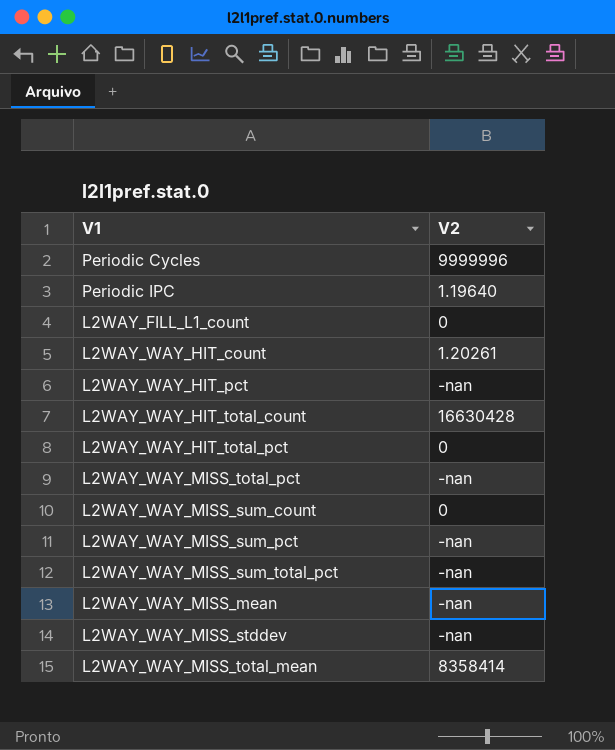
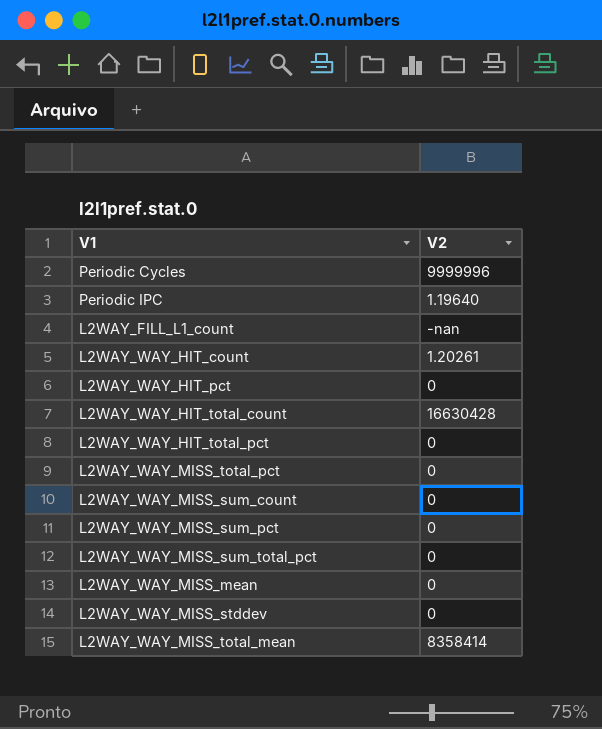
L2WAY_FILL_L1_count | V2: 0 -> -nan
L2WAY_WAY_HIT_pct | V2: -nan -> 0
L2WAY_WAY_MISS_total_pct | V2: -nan -> 0
L2WAY_WAY_MISS_sum_pct | V2: -nan -> 0
L2WAY_WAY_MISS_sum_total_pct | V2: -nan -> 0
L2WAY_WAY_MISS_mean | V2: -nan -> 0
L2WAY_WAY_MISS_stddev | V2: -nan -> 0

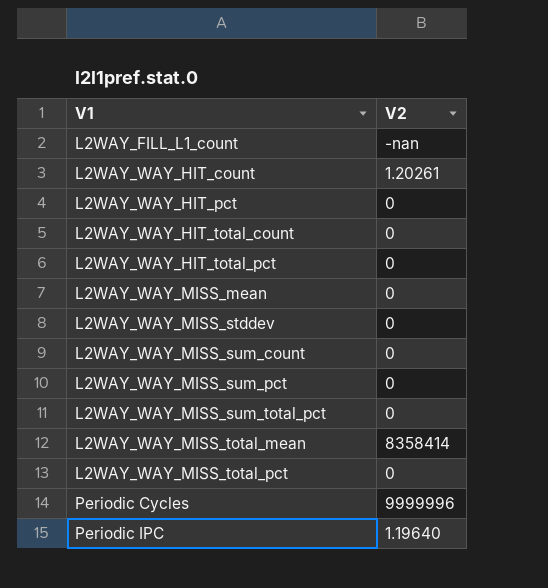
row order: none -> V1 ascending
L2WAY_WAY_HIT_total_count | V2: 16630428 -> 0

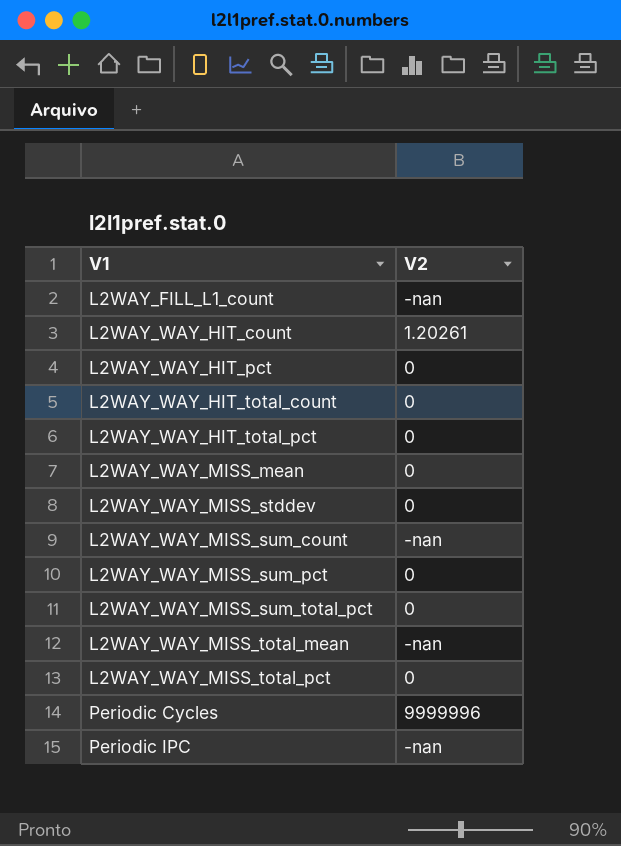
L2WAY_WAY_MISS_sum_count | V2: 0 -> -nan
L2WAY_WAY_MISS_total_mean | V2: 8358414 -> -nan
Periodic IPC | V2: 1.19640 -> -nan

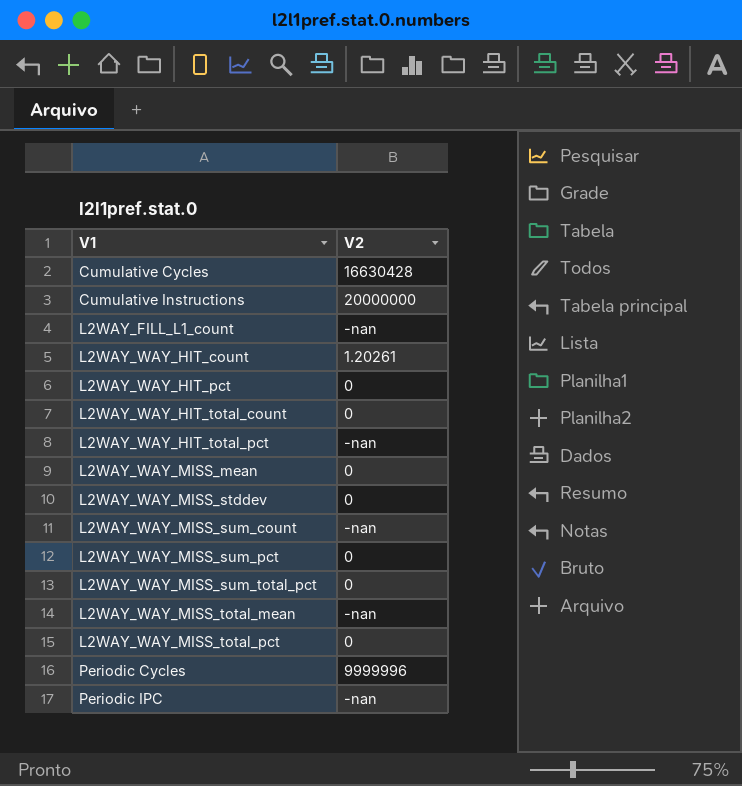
row Cumulative Cycles: none -> 16630428
row Cumulative Instructions: none -> 20000000
L2WAY_WAY_HIT_total_pct | V2: 0 -> -nan

